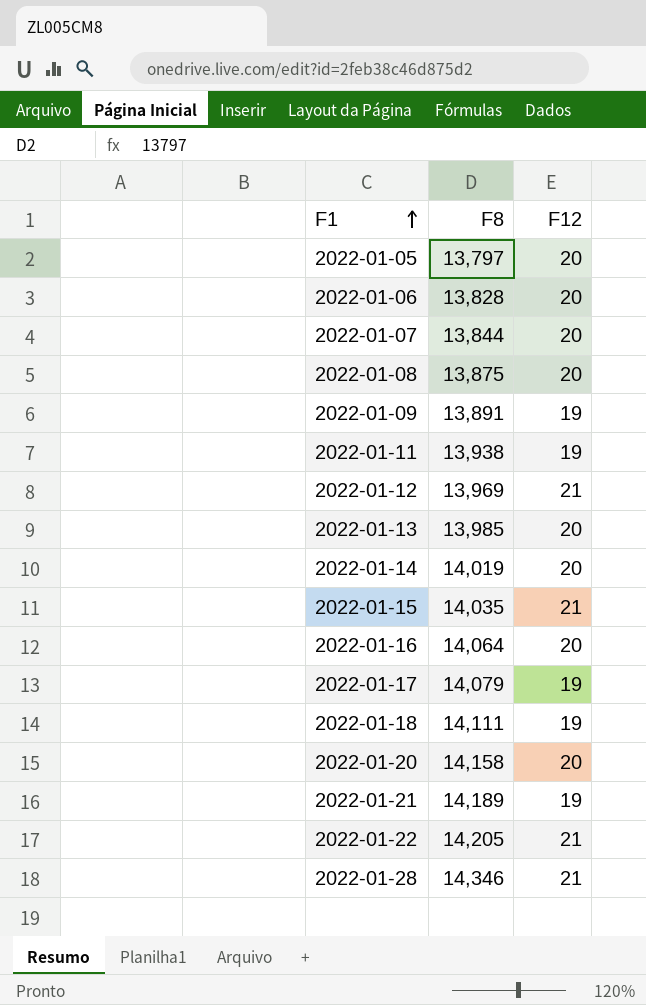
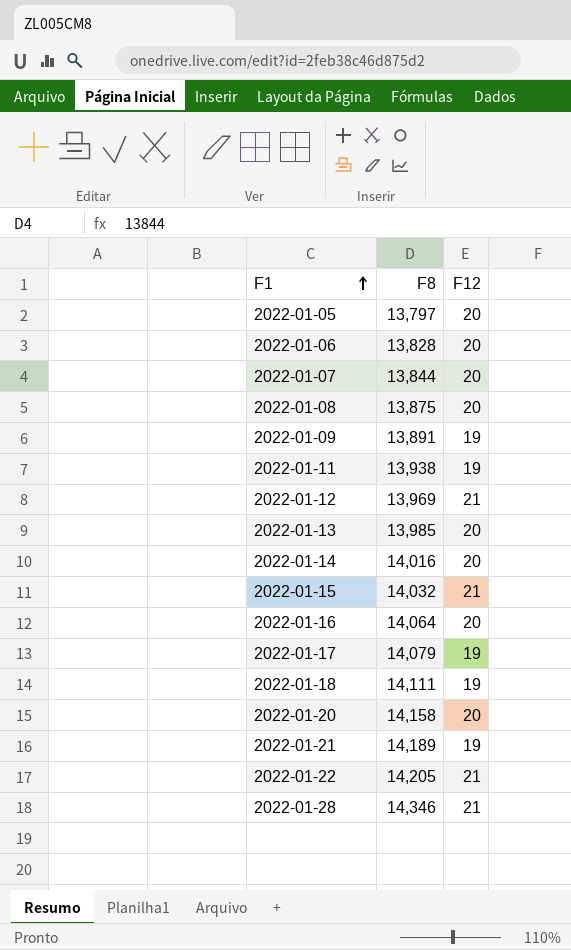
2022-01-14 | F8: 14,019 -> 14,016
2022-01-15 | F8: 14,035 -> 14,032

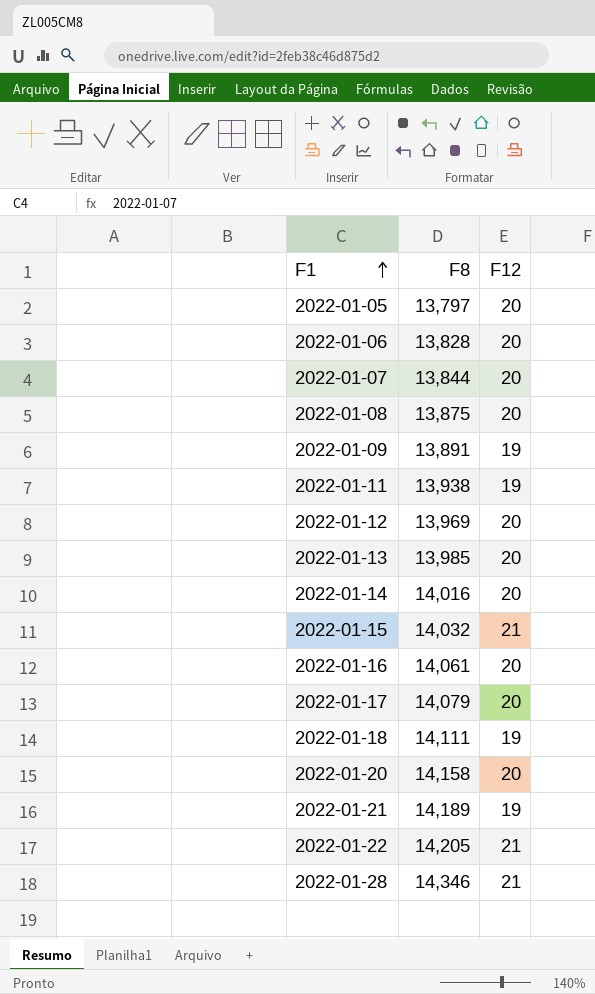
2022-01-12 | F12: 21 -> 20
2022-01-16 | F8: 14,064 -> 14,061
2022-01-17 | F12: 19 -> 20

